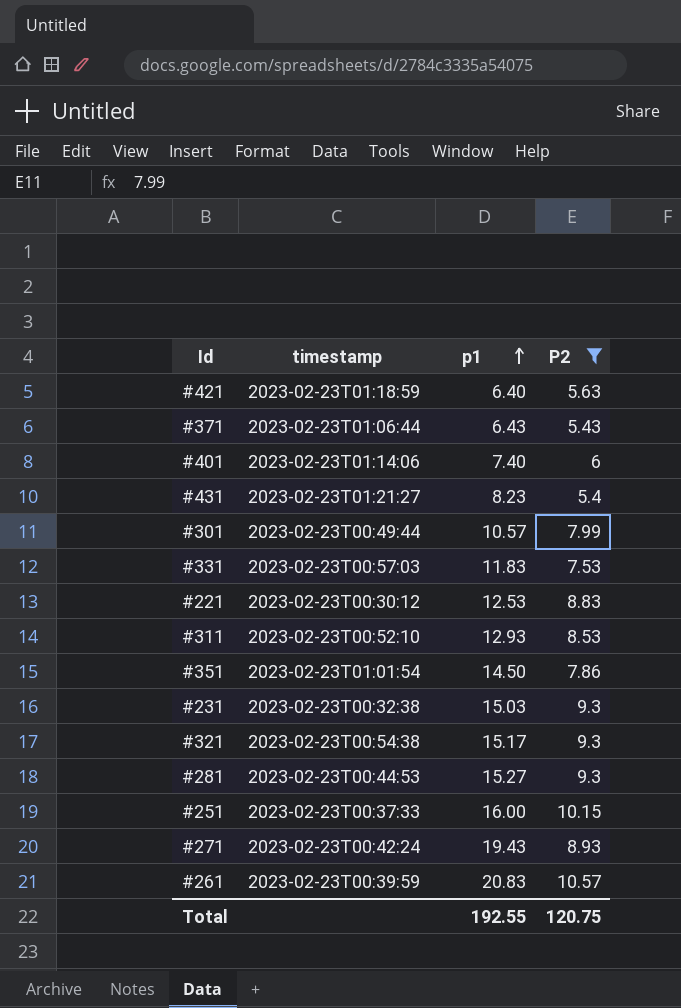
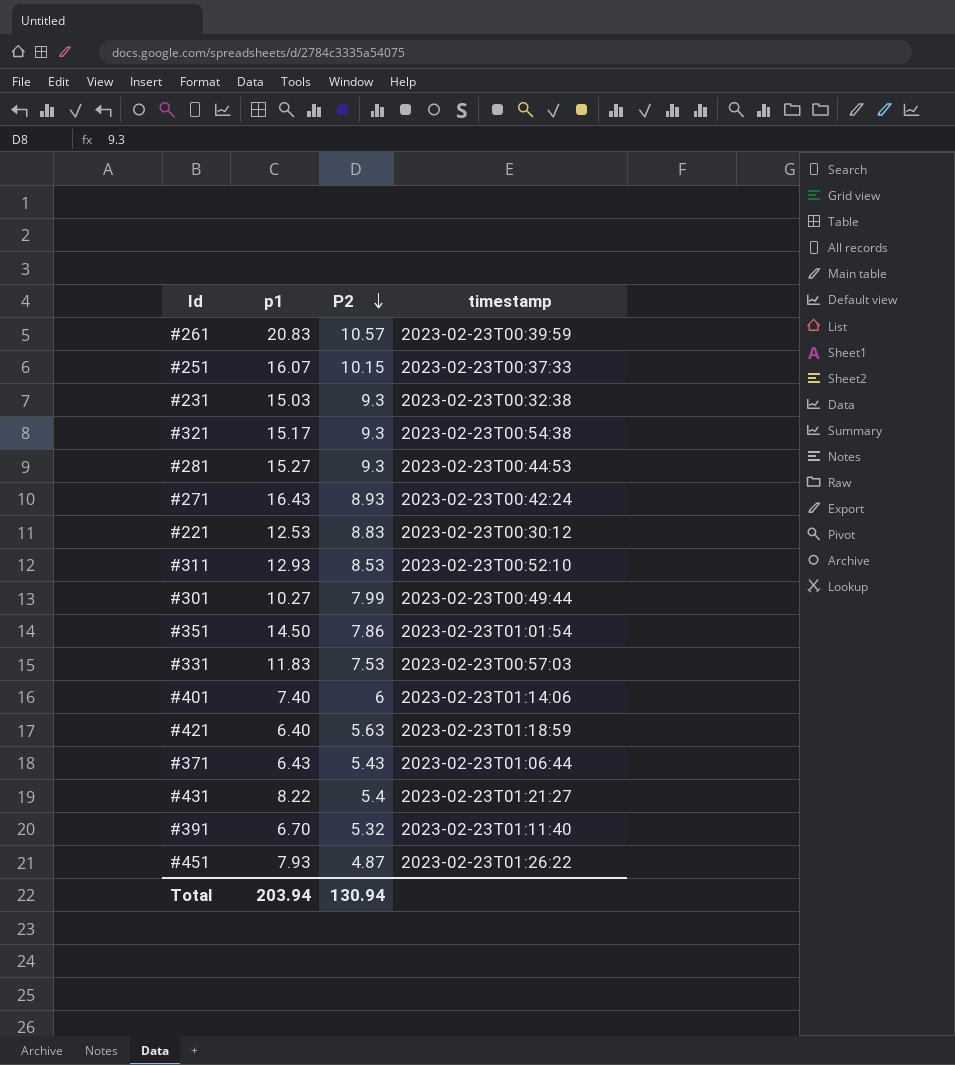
filter: P2 >= 5.4 -> none
row order: p1 ascending -> P2 descending
column timestamp | position: 2 -> 4
#251 | p1: 16.00 -> 16.07
#271 | p1: 19.43 -> 16.43
#301 | p1: 10.57 -> 10.27
#431 | p1: 8.23 -> 8.22
Total | p1: 192.55 -> 203.94
Total | P2: 120.75 -> 130.94

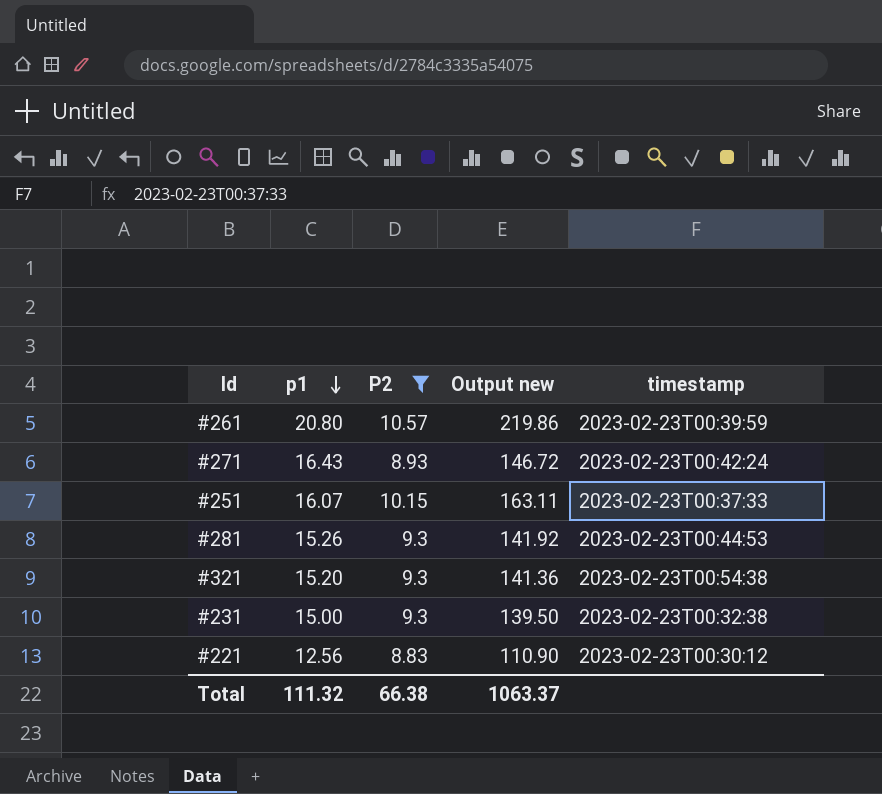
filter: none -> P2 >= 8.83
row order: P2 descending -> p1 descending
column Output new | formula: none -> [p1] * [P2]
#261 | p1: 20.83 -> 20.80
#281 | p1: 15.27 -> 15.26
#321 | p1: 15.17 -> 15.20
#231 | p1: 15.03 -> 15.00
#221 | p1: 12.53 -> 12.56
Total | p1: 203.94 -> 111.32
Total | P2: 130.94 -> 66.38

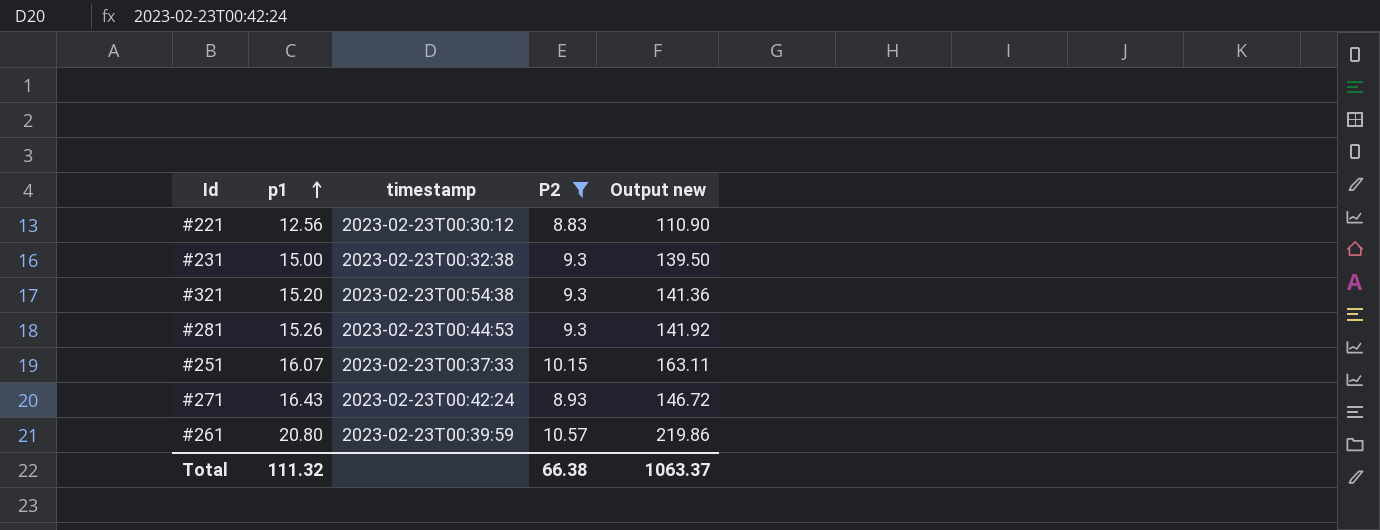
row order: p1 descending -> p1 ascending
column timestamp | position: 5 -> 3

